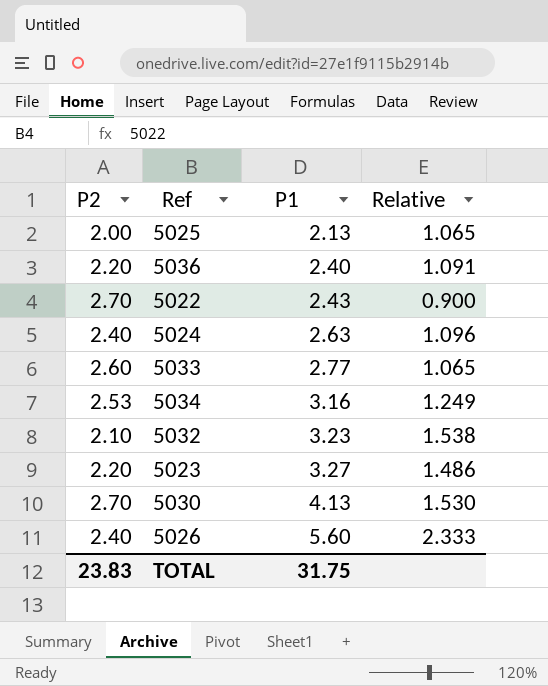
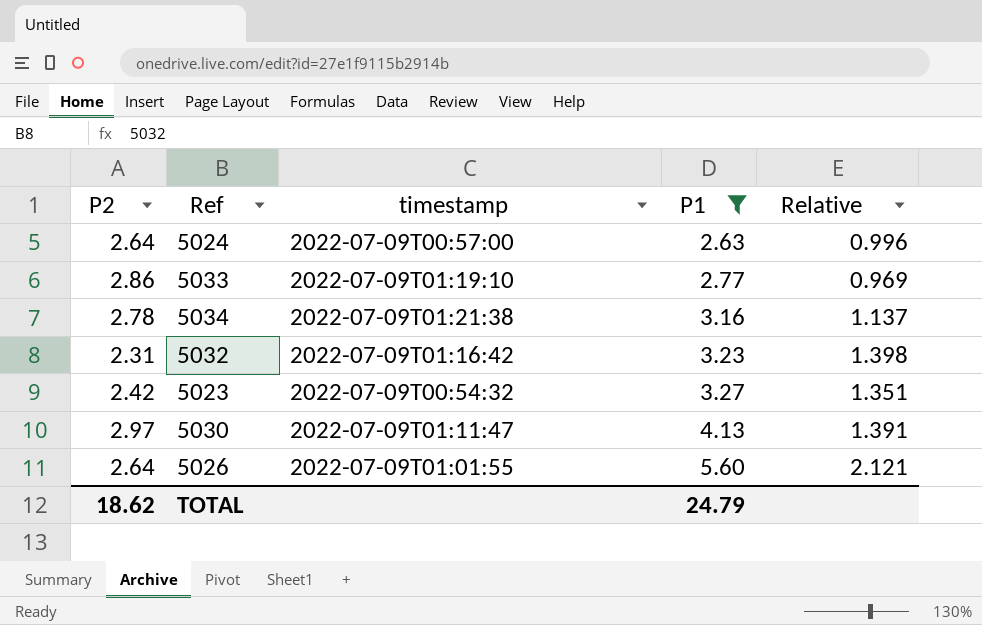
filter: none -> P1 >= 2.63
column timestamp | position: none -> 3
5024 | P2: 2.40 -> 2.64
5024 | Relative: 1.096 -> 0.996
5033 | P2: 2.60 -> 2.86
5033 | Relative: 1.065 -> 0.969
5034 | P2: 2.53 -> 2.78
5034 | Relative: 1.249 -> 1.137
5032 | P2: 2.10 -> 2.31
5032 | Relative: 1.538 -> 1.398
5023 | P2: 2.20 -> 2.42
5023 | Relative: 1.486 -> 1.351
5030 | P2: 2.70 -> 2.97
5030 | Relative: 1.530 -> 1.391
5026 | P2: 2.40 -> 2.64
5026 | Relative: 2.333 -> 2.121
TOTAL | P2: 23.83 -> 18.62
TOTAL | P1: 31.75 -> 24.79

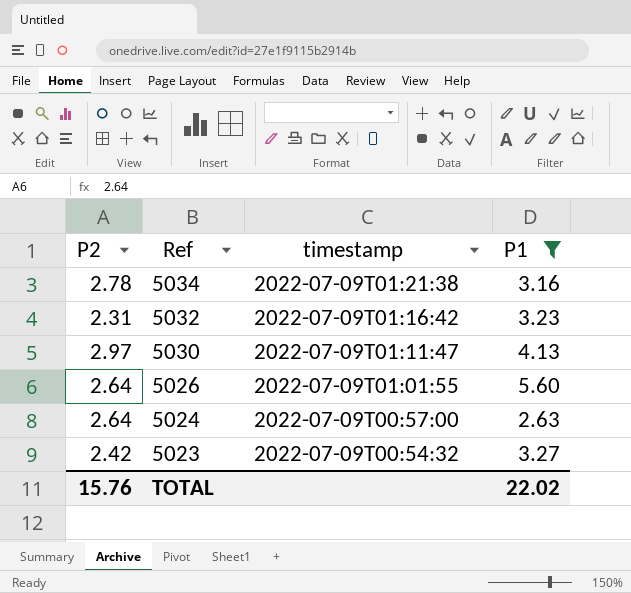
row order: P1 ascending -> Ref descending
column Relative | formula: [P1] / [P2] -> none
row 5033: 2.86 | 2022-07-09T01:19:10 | 2.77 | 0.969 -> none
TOTAL | P2: 18.62 -> 15.76
TOTAL | P1: 24.79 -> 22.02

